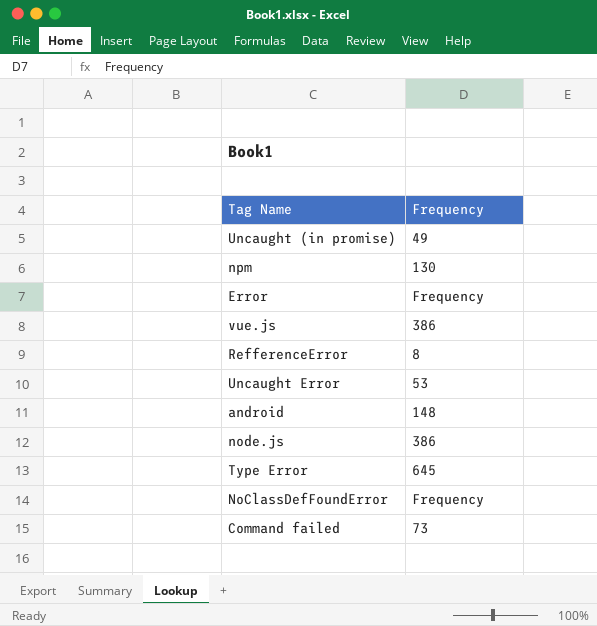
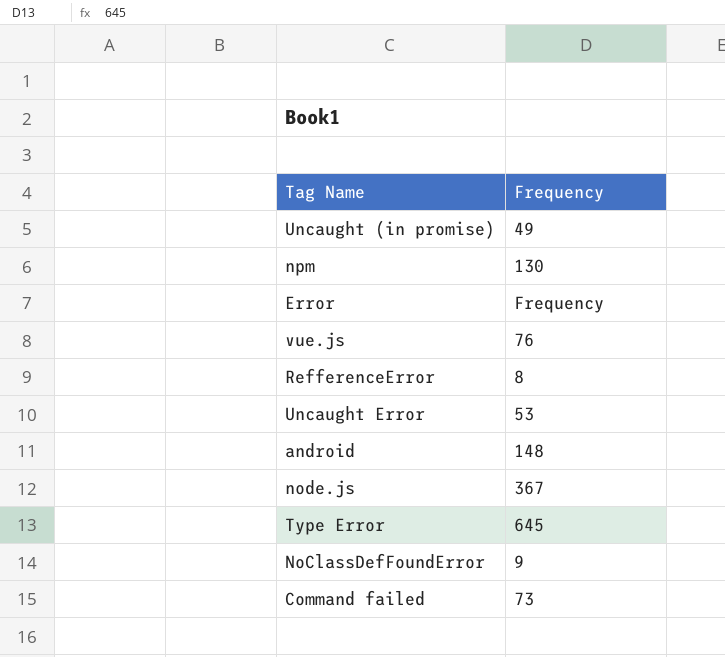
vue.js | Frequency: 386 -> 76
node.js | Frequency: 386 -> 367
NoClassDefFoundError | Frequency: Frequency -> 9

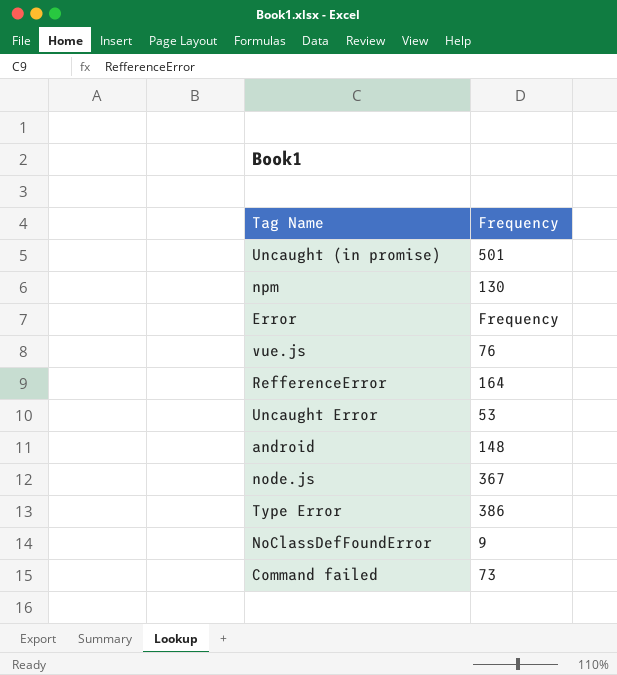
Uncaught (in promise) | Frequency: 49 -> 501
RefferenceError | Frequency: 8 -> 164
Type Error | Frequency: 645 -> 386

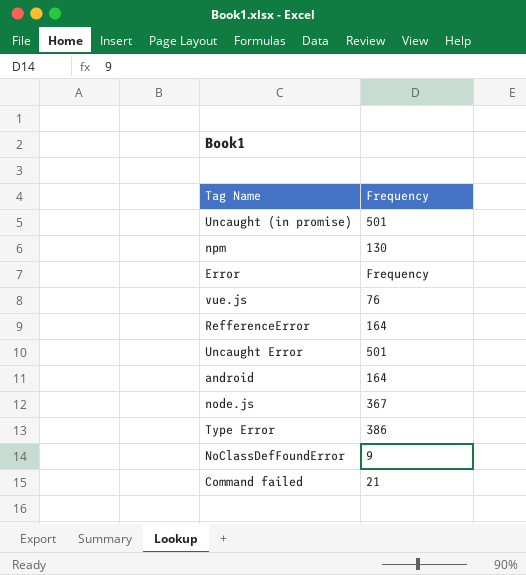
Uncaught Error | Frequency: 53 -> 501
android | Frequency: 148 -> 164
Command failed | Frequency: 73 -> 21

